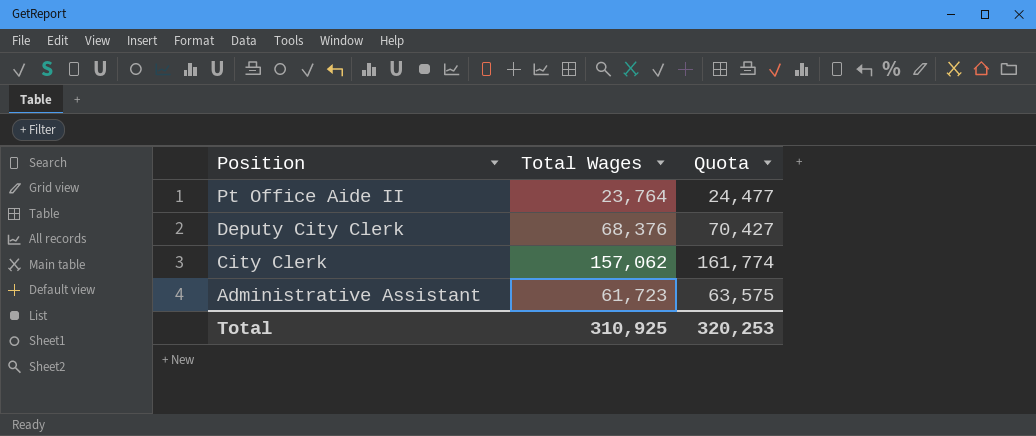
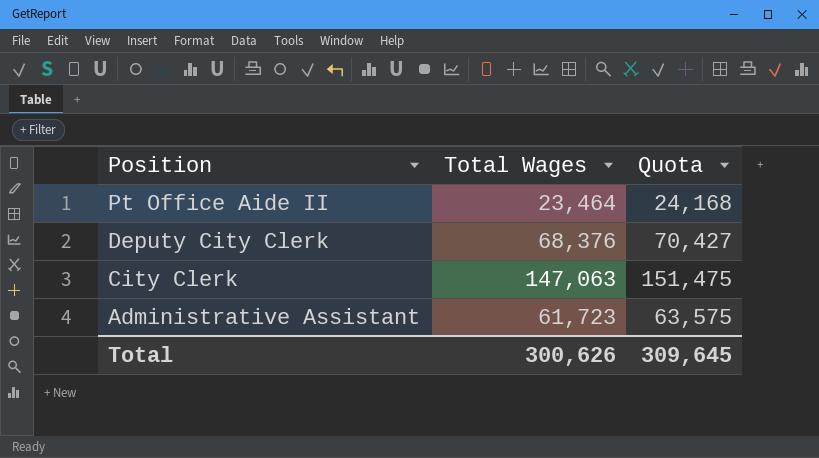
Pt Office Aide II | Total Wages: 23,764 -> 23,464
Pt Office Aide II | Quota: 24,477 -> 24,168
City Clerk | Total Wages: 157,062 -> 147,063
City Clerk | Quota: 161,774 -> 151,475
Total | Total Wages: 310,925 -> 300,626
Total | Quota: 320,253 -> 309,645

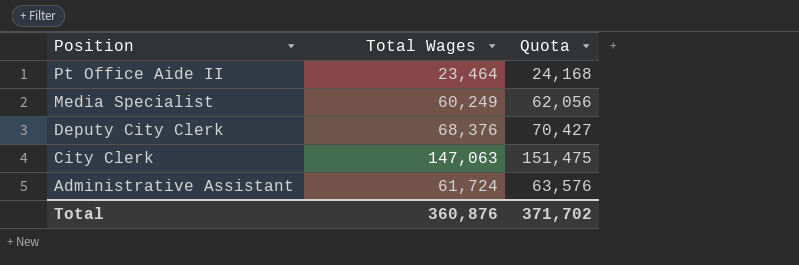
row Media Specialist: none -> 60,249 | 62,056
Administrative Assistant | Total Wages: 61,723 -> 61,724
Administrative Assistant | Quota: 63,575 -> 63,576
Total | Total Wages: 300,626 -> 360,876
Total | Quota: 309,645 -> 371,702

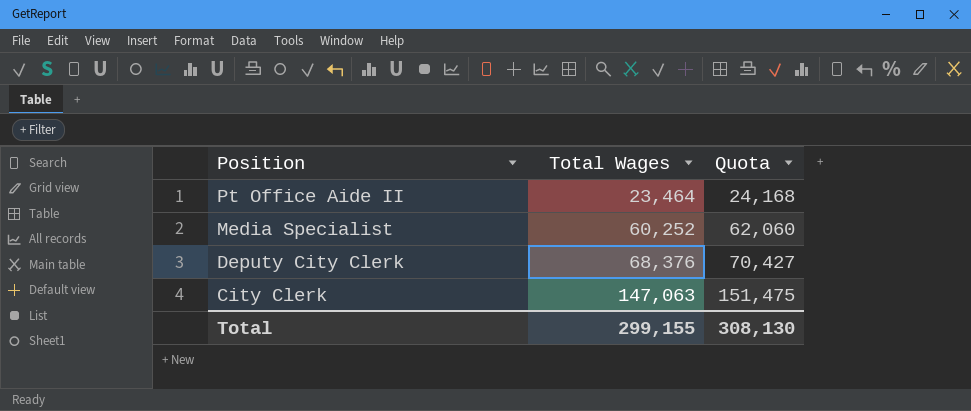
row Administrative Assistant: 61,724 | 63,576 -> none
Media Specialist | Total Wages: 60,249 -> 60,252
Media Specialist | Quota: 62,056 -> 62,060
Total | Total Wages: 360,876 -> 299,155
Total | Quota: 371,702 -> 308,130

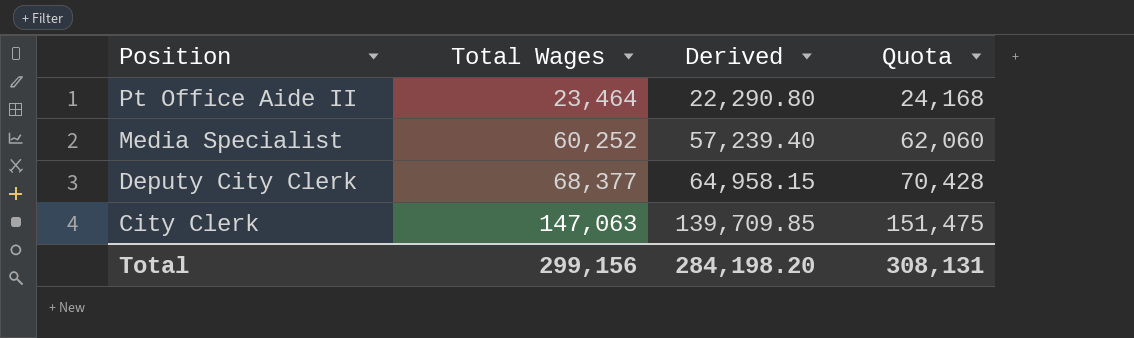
column Derived | formula: none -> [Total Wages] * 0.95
Deputy City Clerk | Total Wages: 68,376 -> 68,377
Deputy City Clerk | Quota: 70,427 -> 70,428
Total | Total Wages: 299,155 -> 299,156
Total | Quota: 308,130 -> 308,131

